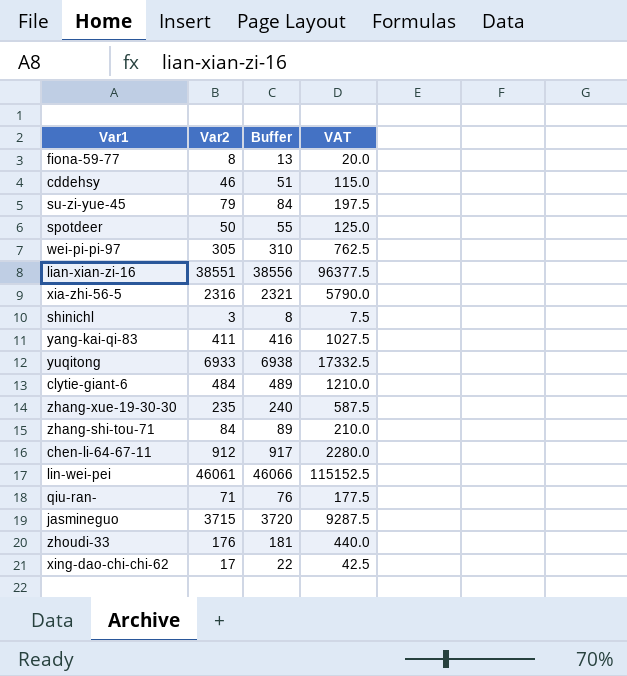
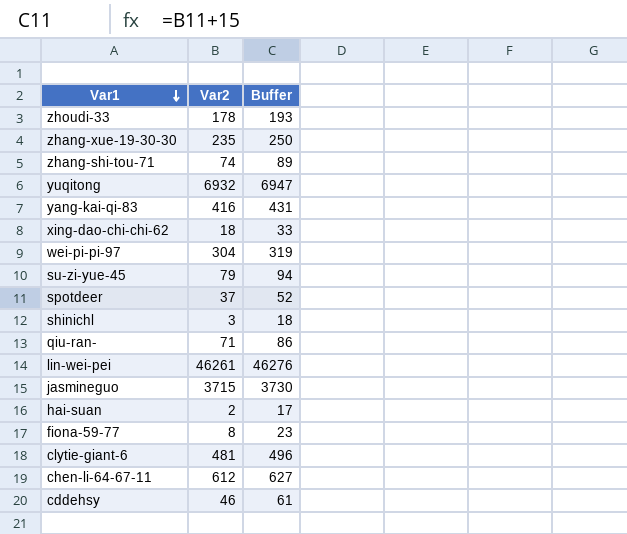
row order: none -> Var1 descending
column VAT | formula: [Var2] * 2.5 -> none
column Buffer | formula: [Var2] + 5 -> [Var2] + 15
row lian-xian-zi-16: 38551 | 38556 | 96377.5 -> none
row xia-zhi-56-5: 2316 | 2321 | 5790.0 -> none
zhoudi-33 | Var2: 176 -> 178
zhang-shi-tou-71 | Var2: 84 -> 74
yuqitong | Var2: 6933 -> 6932
yang-kai-qi-83 | Var2: 411 -> 416
xing-dao-chi-chi-62 | Var2: 17 -> 18
wei-pi-pi-97 | Var2: 305 -> 304
spotdeer | Var2: 50 -> 37
lin-wei-pei | Var2: 46061 -> 46261
row hai-suan: none -> 2 | 17
clytie-giant-6 | Var2: 484 -> 481
chen-li-64-67-11 | Var2: 912 -> 612

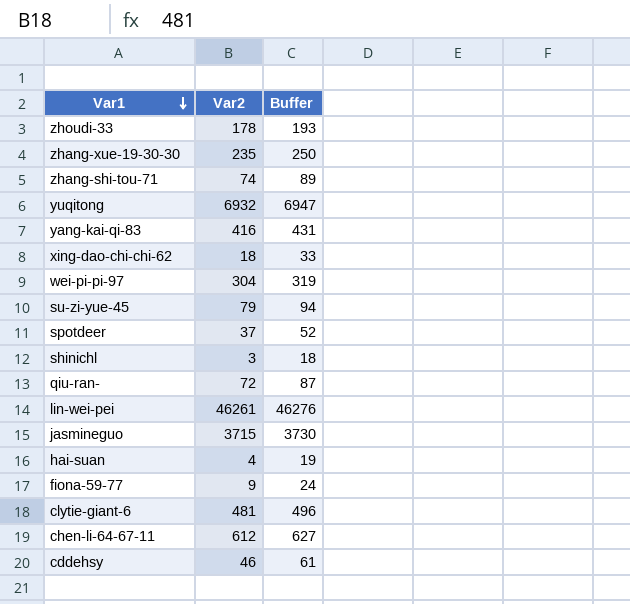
qiu-ran- | Var2: 71 -> 72
qiu-ran- | Buffer: 86 -> 87
hai-suan | Var2: 2 -> 4
hai-suan | Buffer: 17 -> 19
fiona-59-77 | Var2: 8 -> 9
fiona-59-77 | Buffer: 23 -> 24

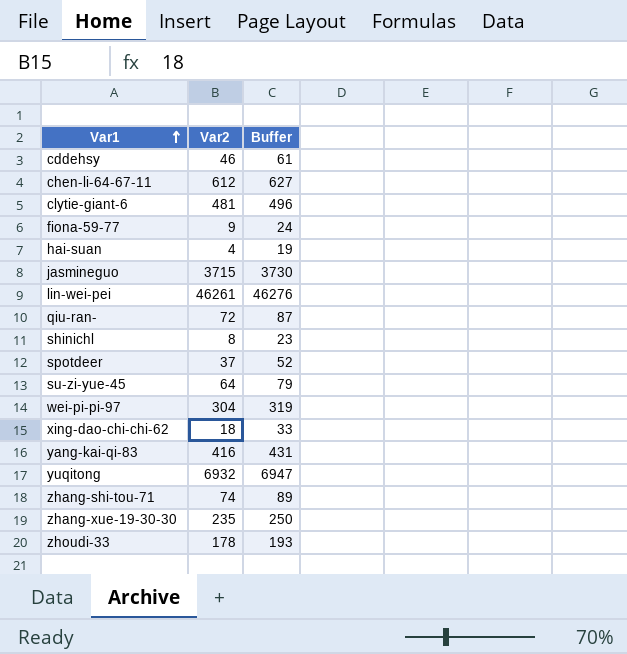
row order: Var1 descending -> Var1 ascending
shinichl | Var2: 3 -> 8
shinichl | Buffer: 18 -> 23
su-zi-yue-45 | Var2: 79 -> 64
su-zi-yue-45 | Buffer: 94 -> 79

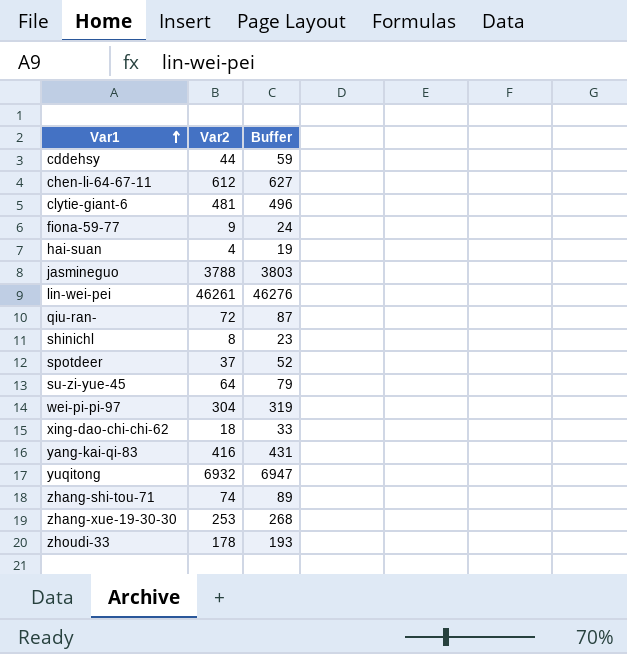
cddehsy | Var2: 46 -> 44
cddehsy | Buffer: 61 -> 59
jasmineguo | Var2: 3715 -> 3788
jasmineguo | Buffer: 3730 -> 3803
zhang-xue-19-30-30 | Var2: 235 -> 253
zhang-xue-19-30-30 | Buffer: 250 -> 268

